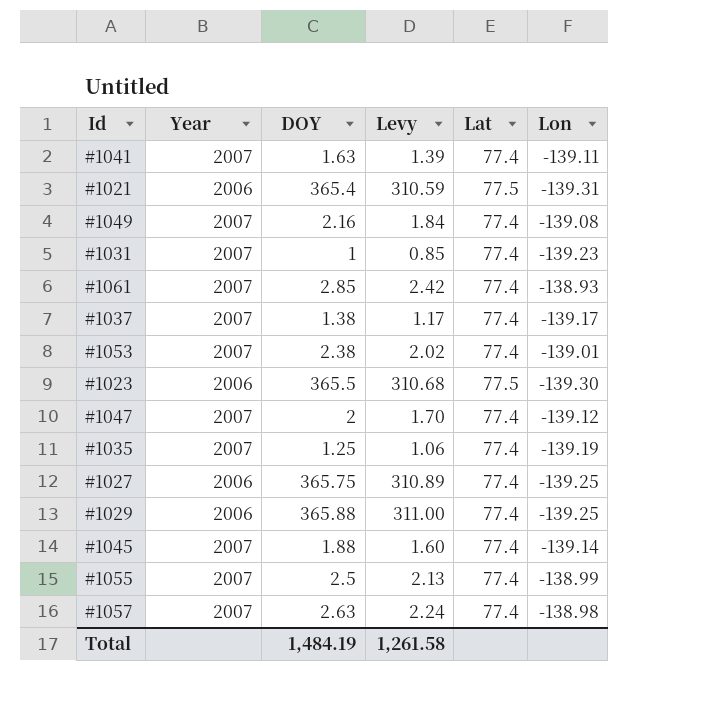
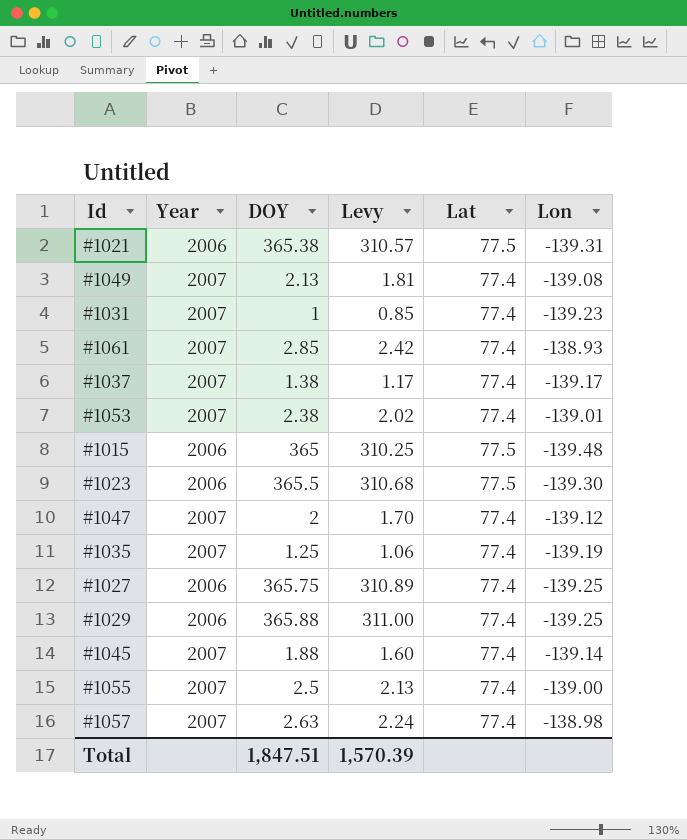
row #1041: 2007 | 1.63 | 1.39 | 77.4 | -139.11 -> none
#1021 | DOY: 365.4 -> 365.38
#1021 | Levy: 310.59 -> 310.57
#1049 | DOY: 2.16 -> 2.13
#1049 | Levy: 1.84 -> 1.81
row #1015: none -> 2006 | 365 | 310.25 | 77.5 | -139.48
#1055 | Lon: -138.99 -> -139.00
Total | DOY: 1,484.19 -> 1,847.51
Total | Levy: 1,261.58 -> 1,570.39

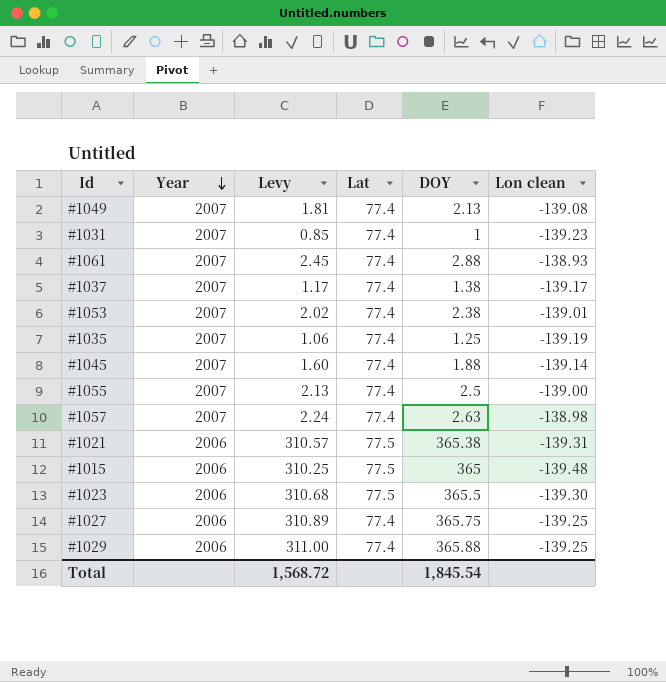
row order: none -> Year descending
column DOY | position: 3 -> 5
column name: Lon -> Lon clean
row #1047: 2007 | 2 | 1.70 | 77.4 | -139.12 -> none
#1061 | Levy: 2.42 -> 2.45
#1061 | DOY: 2.85 -> 2.88
Total | Levy: 1,570.39 -> 1,568.72
Total | DOY: 1,847.51 -> 1,845.54

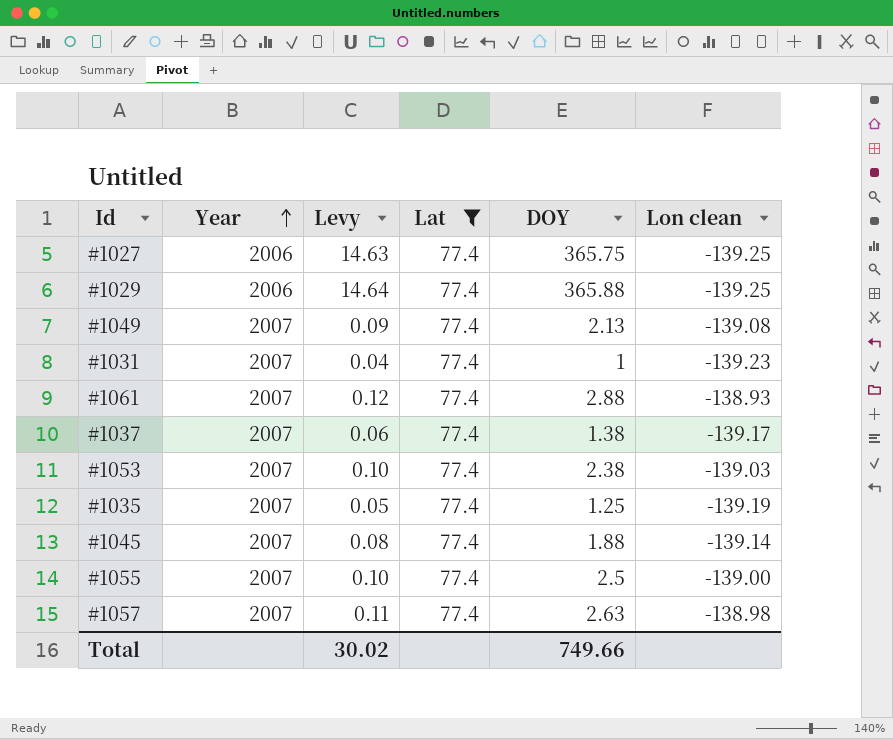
filter: none -> Lat = 77.4
row order: Year descending -> Year ascending
column Levy | formula: [DOY] * 0.85 -> [DOY] * 0.04
#1053 | Lon clean: -139.01 -> -139.03
Total | Levy: 1,568.72 -> 30.02
Total | DOY: 1,845.54 -> 749.66

